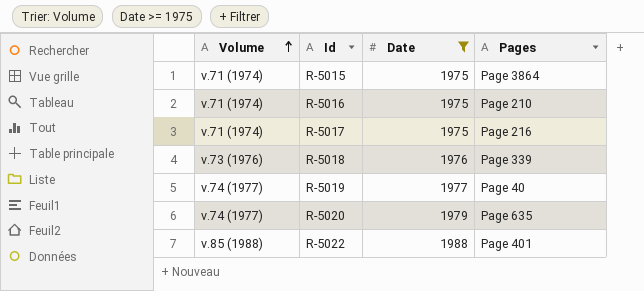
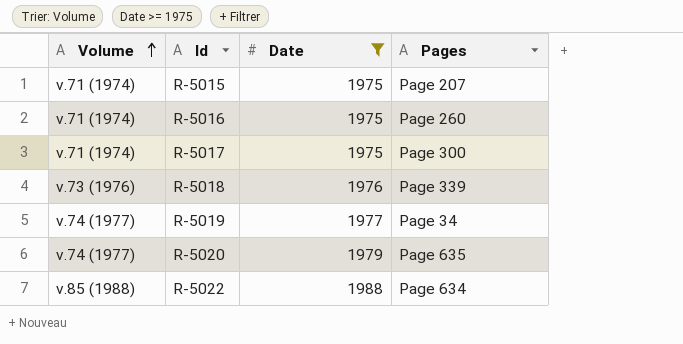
R-5015 | Pages: Page 3864 -> Page 207
R-5016 | Pages: Page 210 -> Page 260
R-5017 | Pages: Page 216 -> Page 300
R-5019 | Pages: Page 40 -> Page 34
R-5022 | Pages: Page 401 -> Page 634

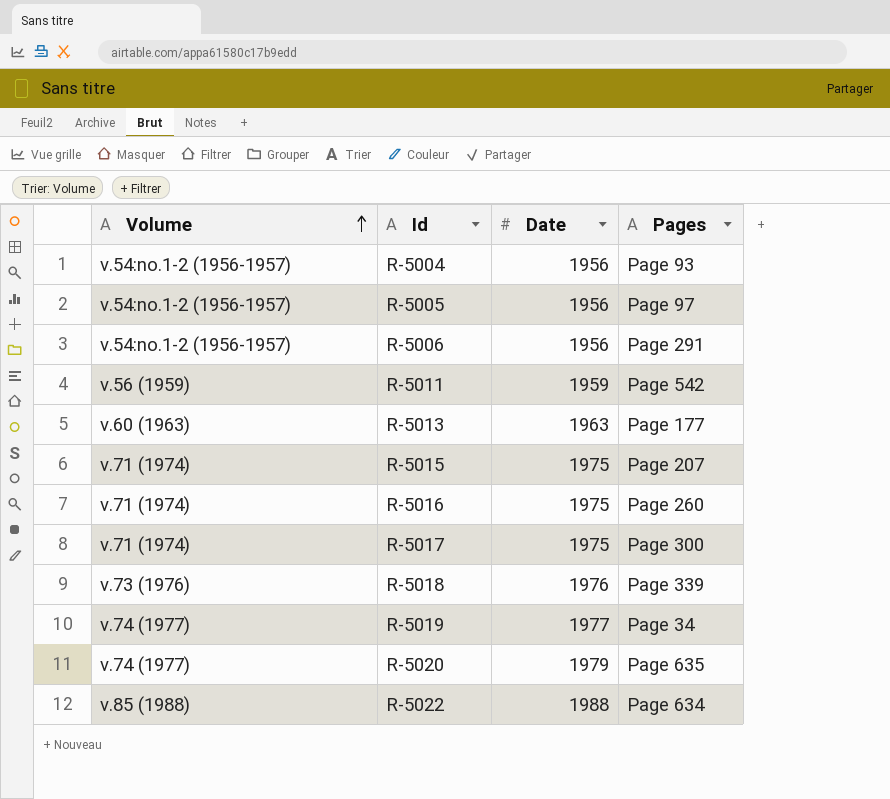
filter: Date >= 1975 -> none

